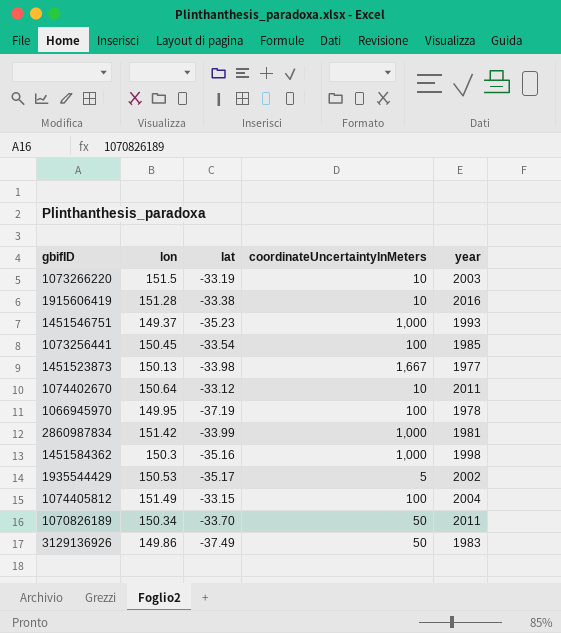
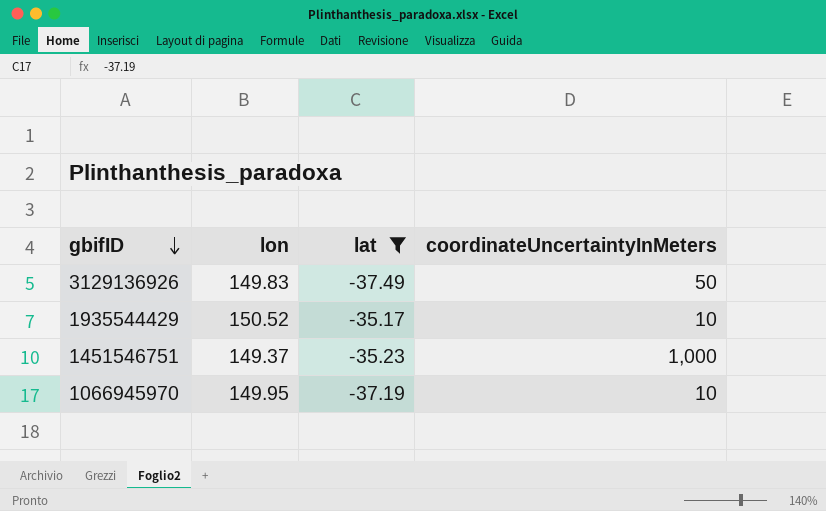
filter: none -> lat <= -35.17
row order: none -> gbifID descending
column year | position: 5 -> none
3129136926 | lon: 149.86 -> 149.83
1935544429 | lon: 150.53 -> 150.52
1935544429 | coordinateUncertaintyInMeters: 5 -> 10
1066945970 | coordinateUncertaintyInMeters: 100 -> 10

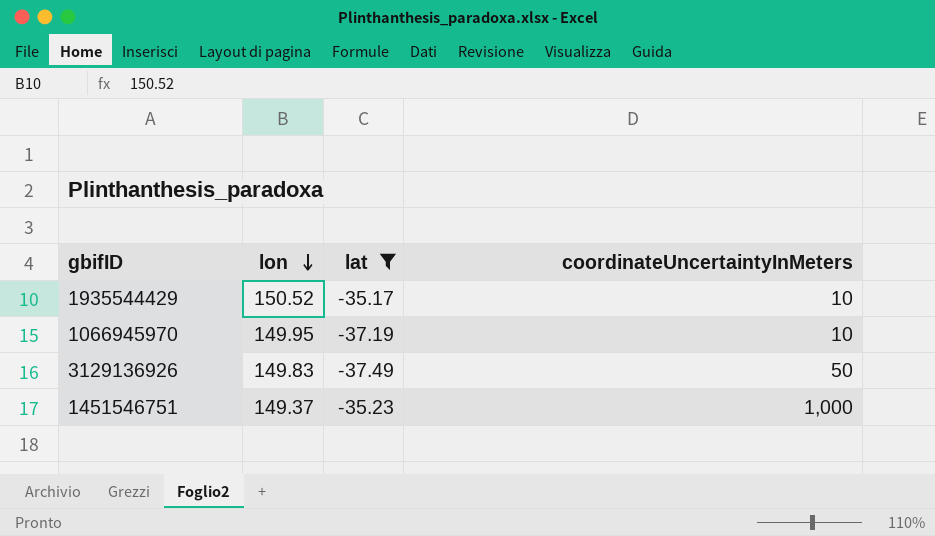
row order: gbifID descending -> lon descending

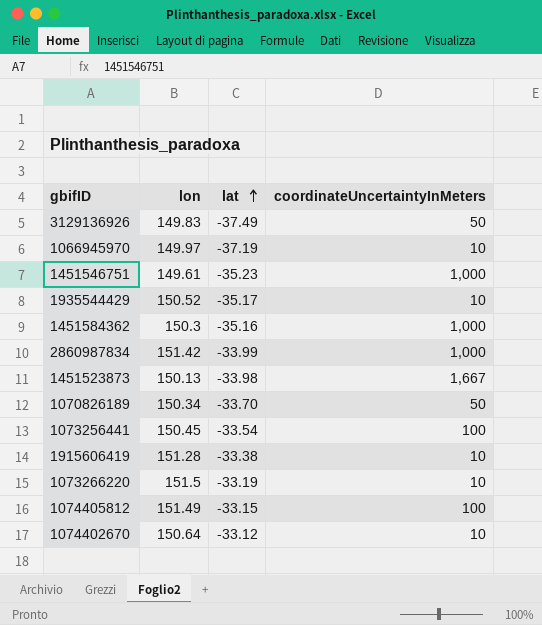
filter: lat <= -35.17 -> none
row order: lon descending -> lat ascending
1066945970 | lon: 149.95 -> 149.97
1451546751 | lon: 149.37 -> 149.61

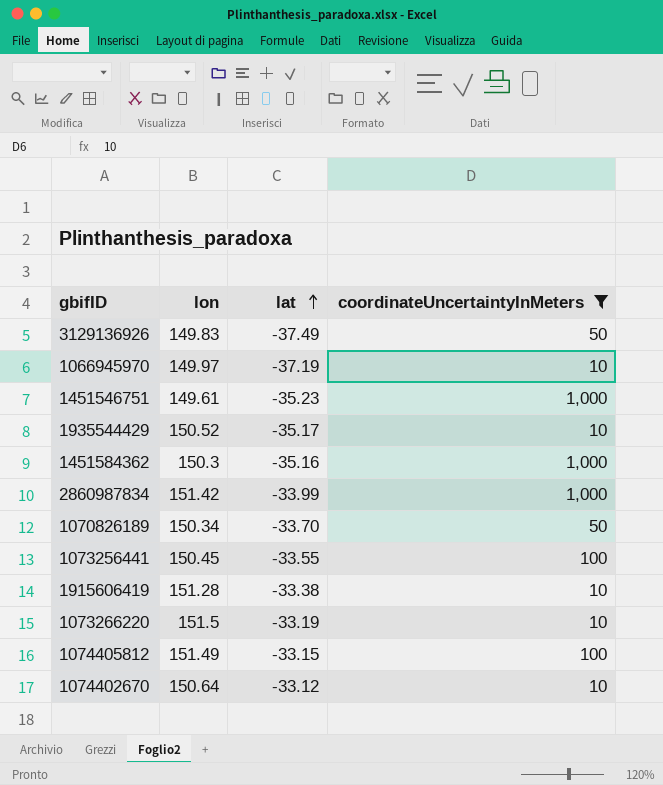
filter: none -> coordinateUncertaintyInMeters != 1,667
1073256441 | lat: -33.54 -> -33.55

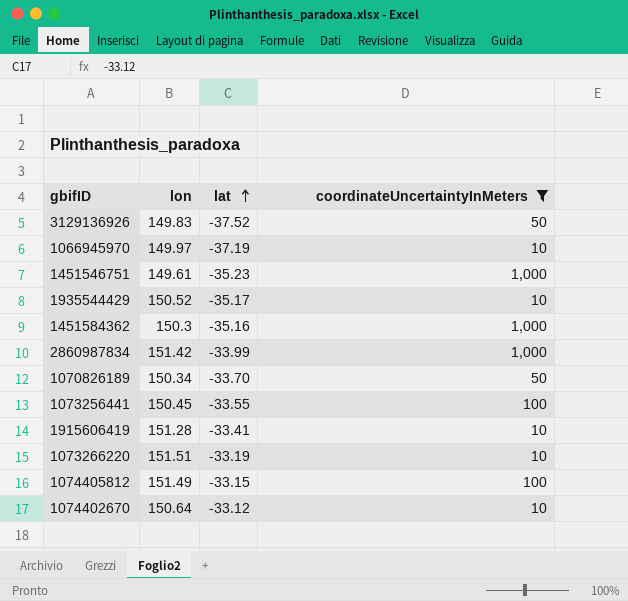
3129136926 | lat: -37.49 -> -37.52
1915606419 | lat: -33.38 -> -33.41
1073266220 | lon: 151.5 -> 151.51

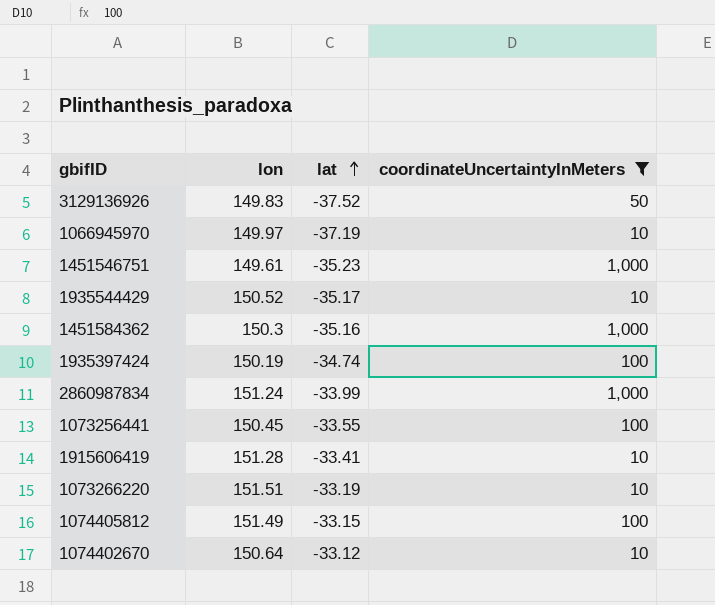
row 1070826189: 150.34 | -33.70 | 50 -> none
row 1935397424: none -> 150.19 | -34.74 | 100
2860987834 | lon: 151.42 -> 151.24

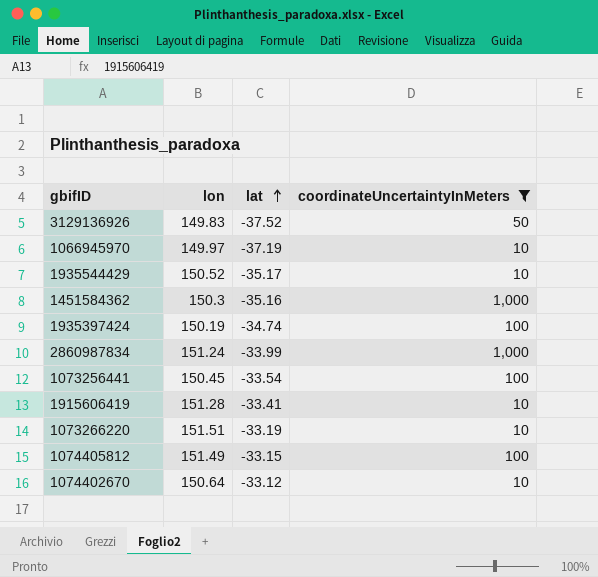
row 1451546751: 149.61 | -35.23 | 1,000 -> none
1073256441 | lat: -33.55 -> -33.54

